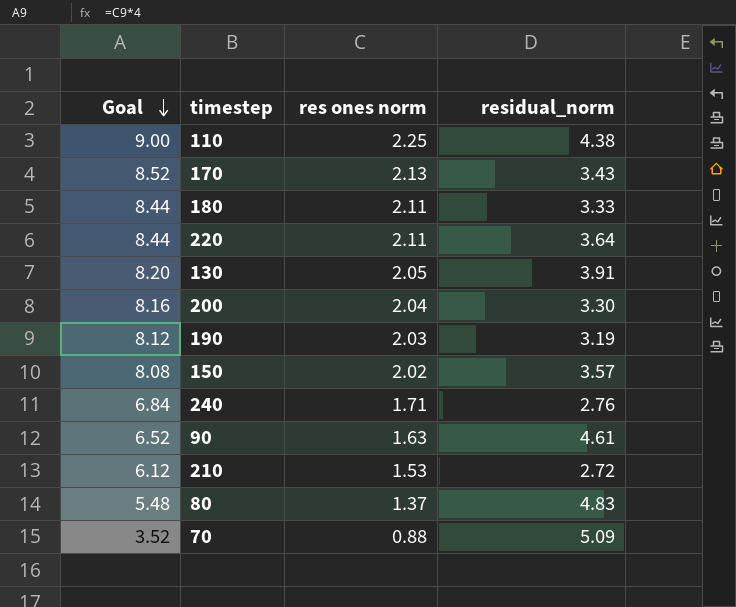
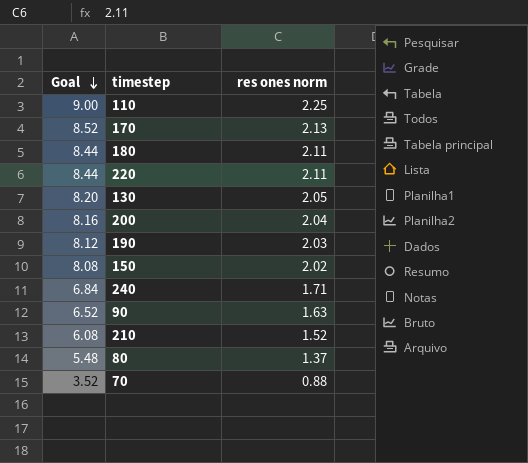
column residual_norm | position: 4 -> none
210 | Goal: 6.12 -> 6.08
210 | res ones norm: 1.53 -> 1.52

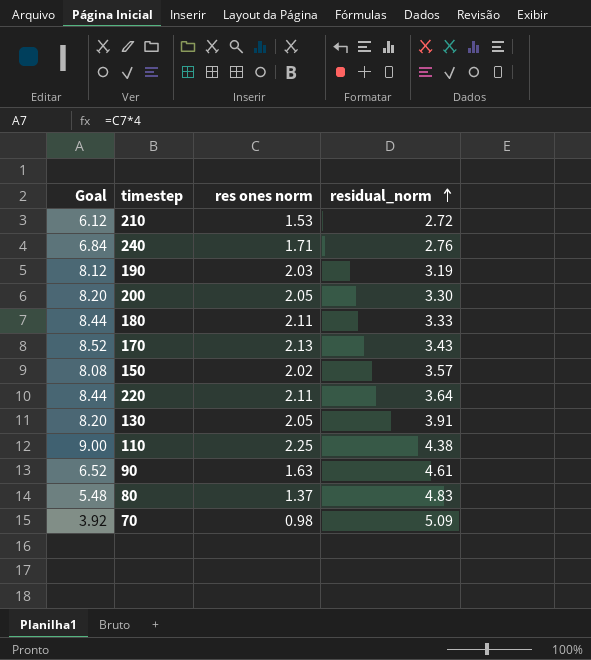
row order: Goal descending -> residual_norm ascending
column residual_norm | position: none -> 4
210 | Goal: 6.08 -> 6.12
210 | res ones norm: 1.52 -> 1.53
200 | Goal: 8.16 -> 8.20
200 | res ones norm: 2.04 -> 2.05
70 | Goal: 3.52 -> 3.92
70 | res ones norm: 0.88 -> 0.98

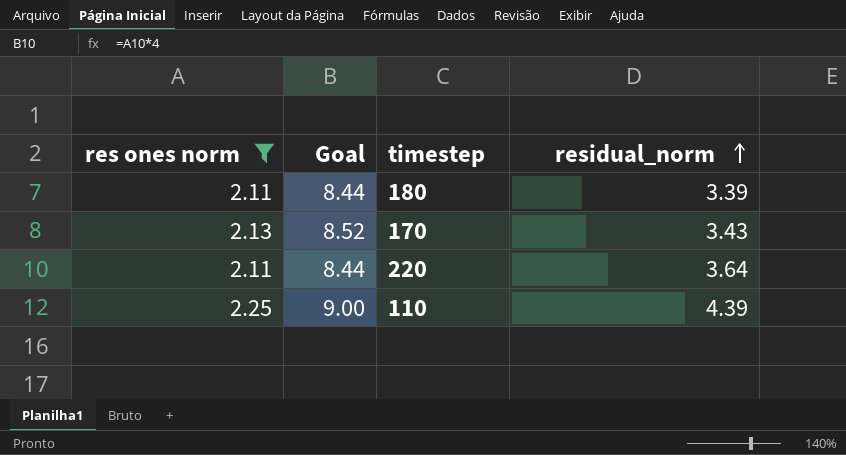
filter: none -> res ones norm >= 2.11
column res ones norm | position: 3 -> 1
180 | residual_norm: 3.33 -> 3.39
110 | residual_norm: 4.38 -> 4.39

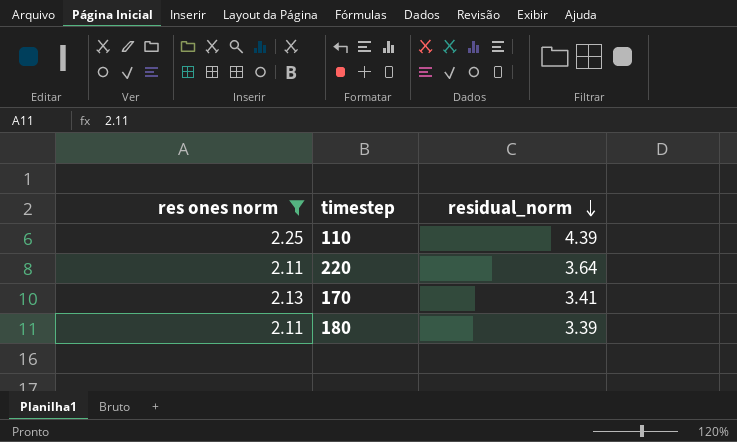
row order: residual_norm ascending -> residual_norm descending
column Goal | formula: [res ones norm] * 4 -> none
170 | residual_norm: 3.43 -> 3.41

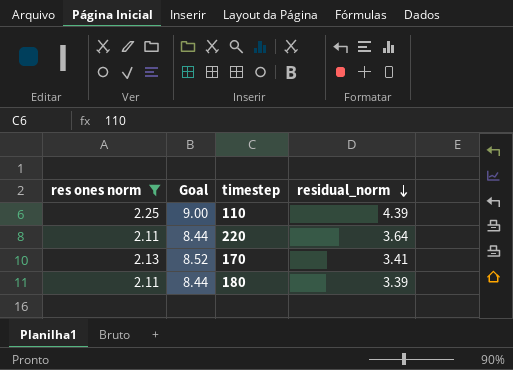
column Goal | formula: none -> [res ones norm] * 4

